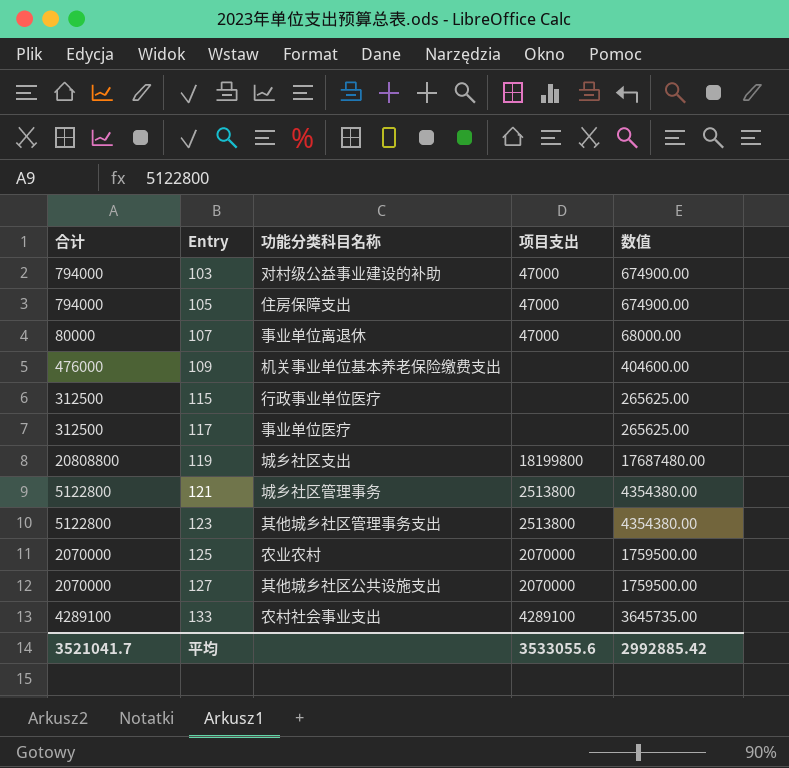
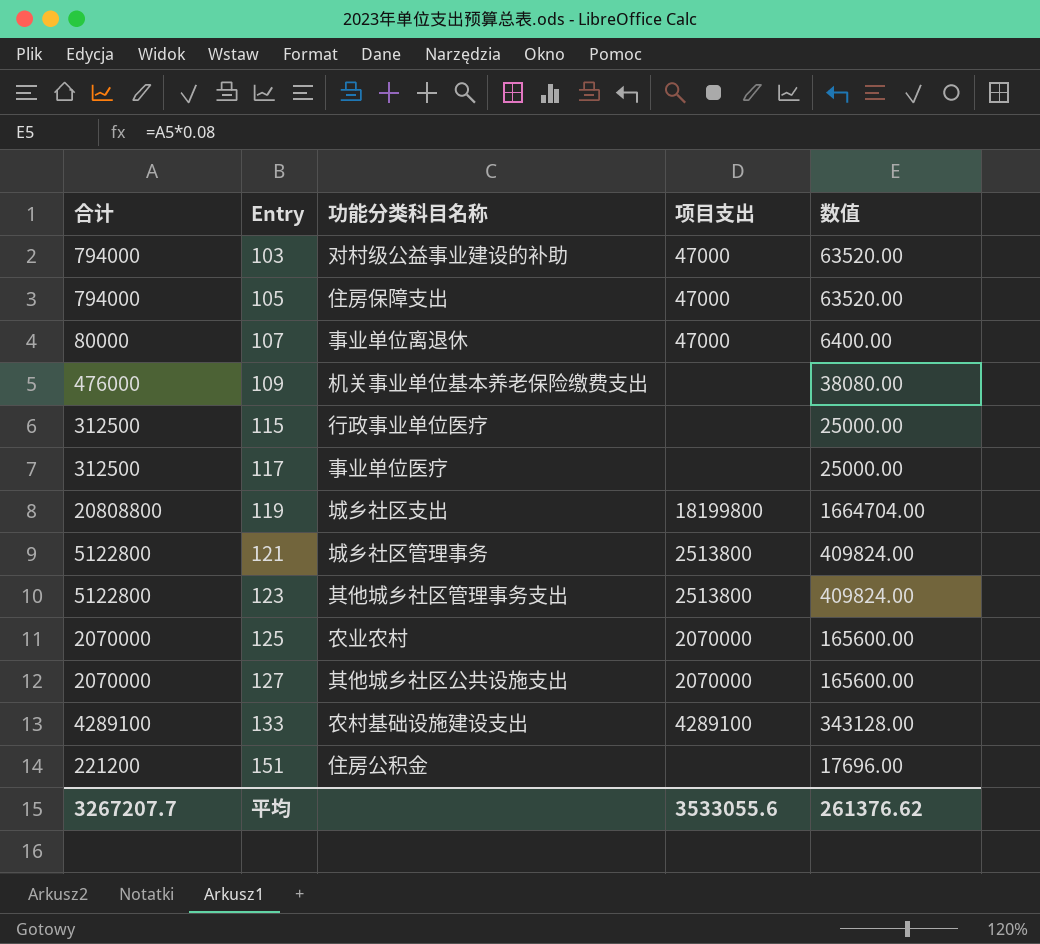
column 数值 | formula: [合计] * 0.85 -> [合计] * 0.08
133 | 功能分类科目名称: 农村社会事业支出 -> 农村基础设施建设支出
row 151: none -> 221200 | 住房公积金 | none | 17696.00
平均 | 合计: 3521041.7 -> 3267207.7
平均 | 数值: 2992885.42 -> 261376.62

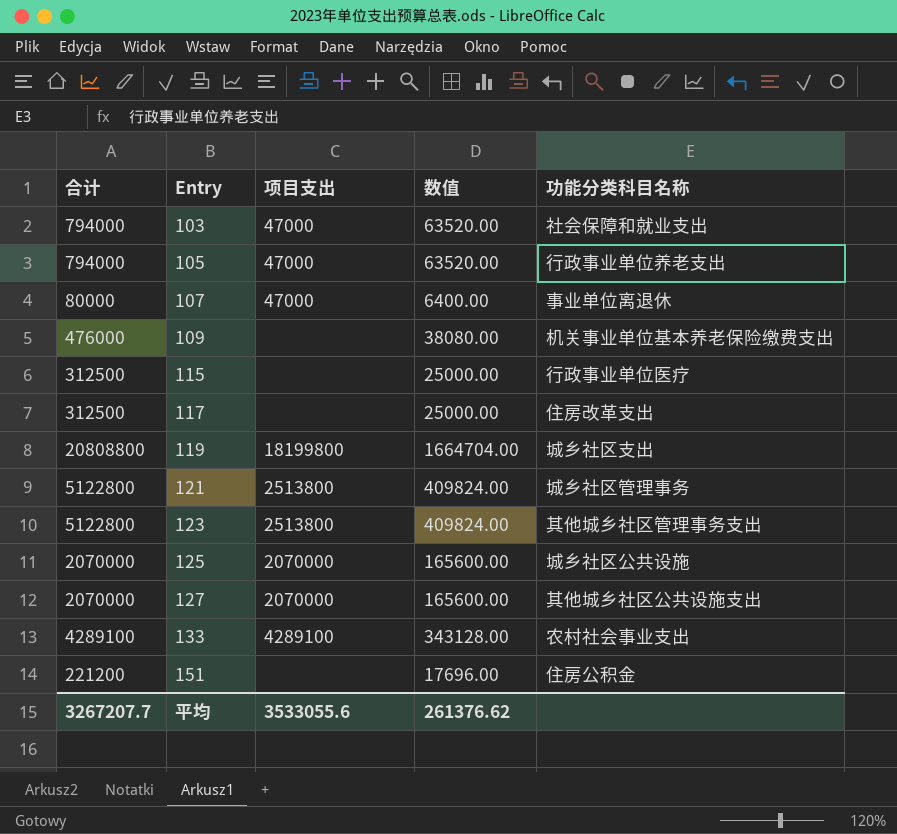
column 功能分类科目名称 | position: 3 -> 5
103 | 功能分类科目名称: 对村级公益事业建设的补助 -> 社会保障和就业支出
105 | 功能分类科目名称: 住房保障支出 -> 行政事业单位养老支出
117 | 功能分类科目名称: 事业单位医疗 -> 住房改革支出
125 | 功能分类科目名称: 农业农村 -> 城乡社区公共设施
133 | 功能分类科目名称: 农村基础设施建设支出 -> 农村社会事业支出

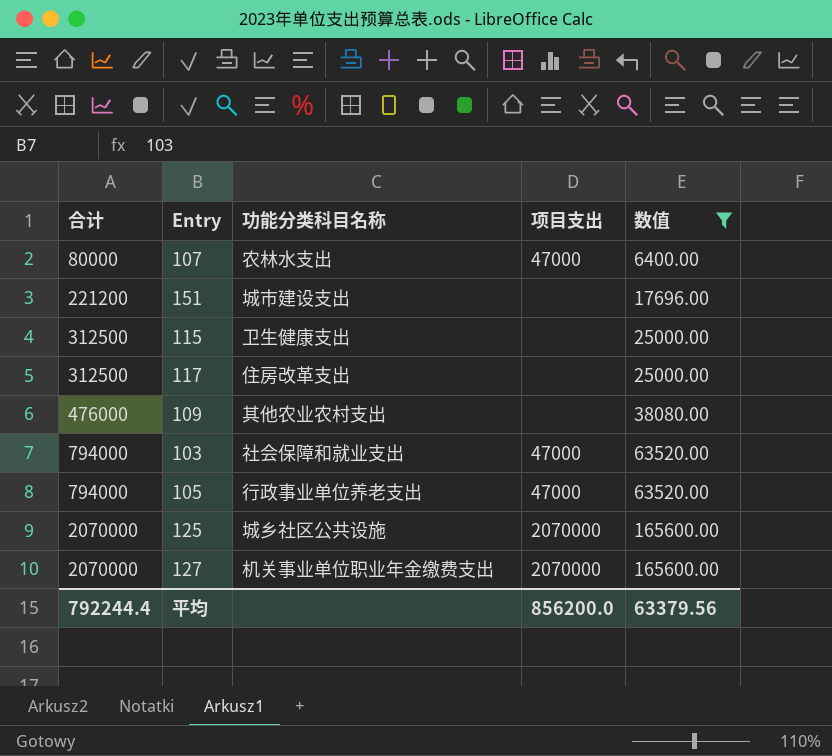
filter: none -> 数值 <= 165600.00
row order: Entry ascending -> 合计 ascending
column 功能分类科目名称 | position: 5 -> 3
107 | 功能分类科目名称: 事业单位离退休 -> 农林水支出
151 | 功能分类科目名称: 住房公积金 -> 城市建设支出
115 | 功能分类科目名称: 行政事业单位医疗 -> 卫生健康支出
109 | 功能分类科目名称: 机关事业单位基本养老保险缴费支出 -> 其他农业农村支出
127 | 功能分类科目名称: 其他城乡社区公共设施支出 -> 机关事业单位职业年金缴费支出
平均 | 合计: 3267207.7 -> 792244.4
平均 | 项目支出: 3533055.6 -> 856200.0
平均 | 数值: 261376.62 -> 63379.56

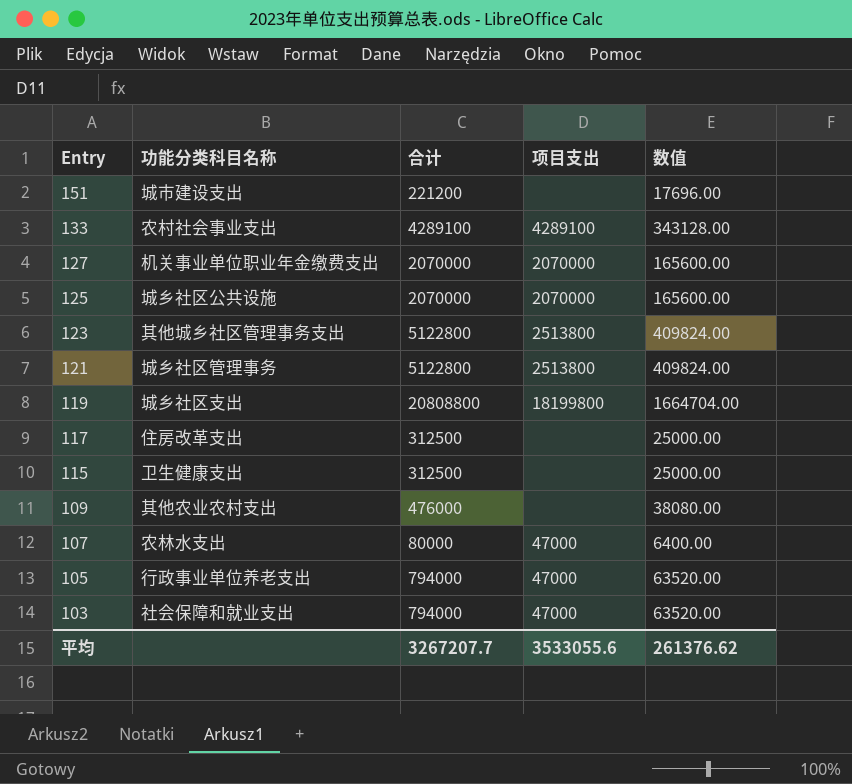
filter: 数值 <= 165600.00 -> none
row order: 合计 ascending -> Entry descending
column 合计 | position: 1 -> 3
平均 | 合计: 792244.4 -> 3267207.7
平均 | 项目支出: 856200.0 -> 3533055.6
平均 | 数值: 63379.56 -> 261376.62

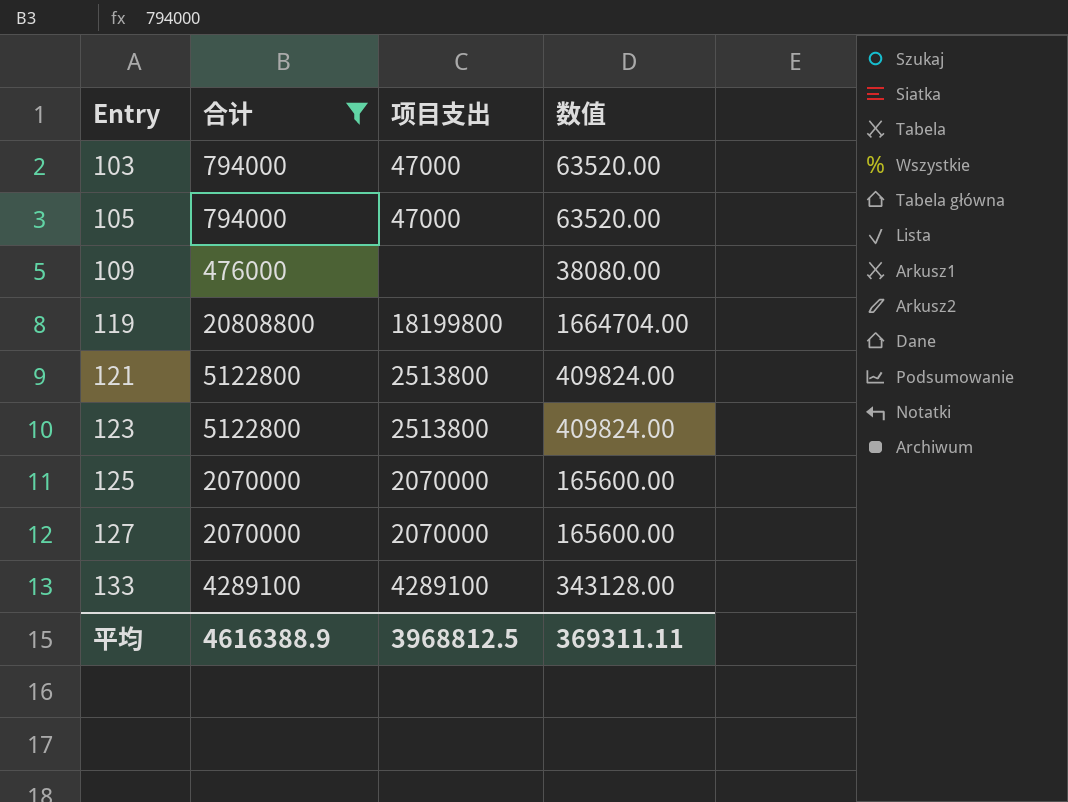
filter: none -> 合计 >= 476000
row order: Entry descending -> Entry ascending
column 功能分类科目名称 | position: 2 -> none
平均 | 合计: 3267207.7 -> 4616388.9
平均 | 项目支出: 3533055.6 -> 3968812.5
平均 | 数值: 261376.62 -> 369311.11

